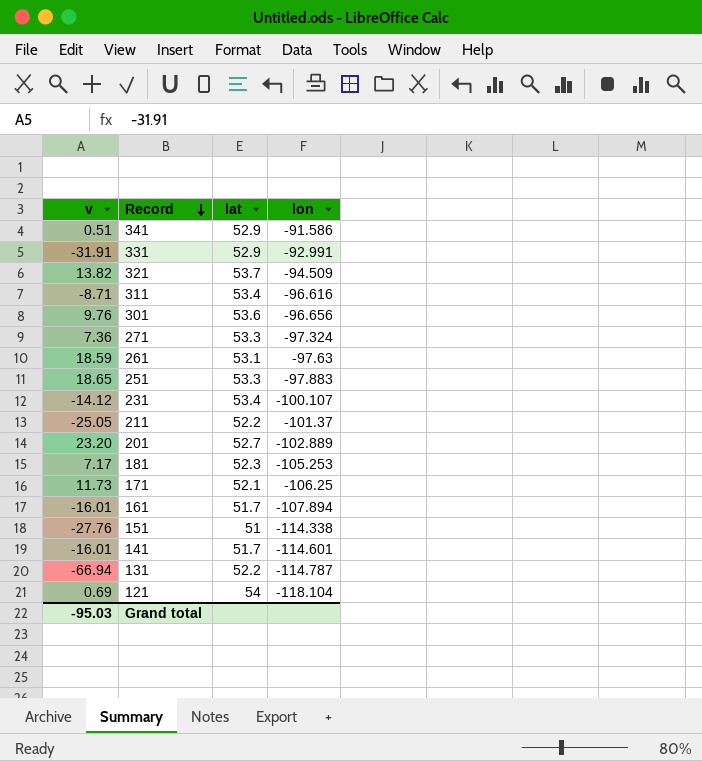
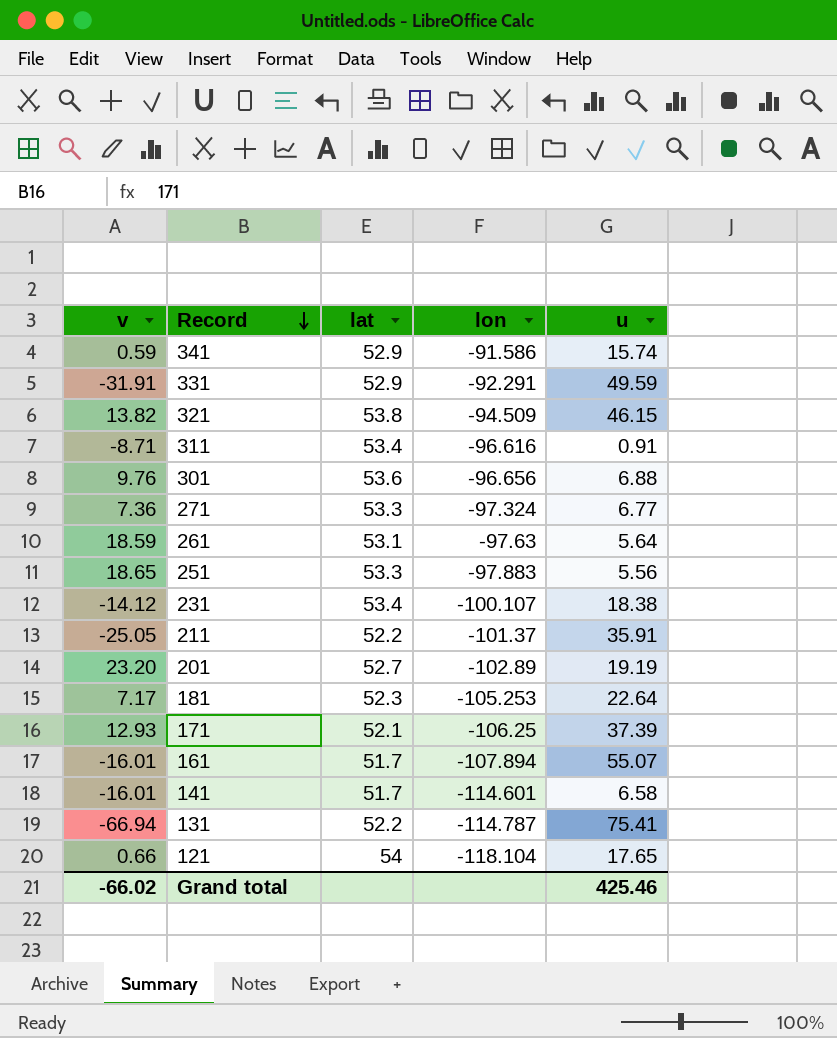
column u | position: none -> 5
row 151: -27.76 | 51 | -114.338 -> none
341 | v: 0.51 -> 0.59
331 | lon: -92.991 -> -92.291
321 | lat: 53.7 -> 53.8
201 | lon: -102.889 -> -102.89
171 | v: 11.73 -> 12.93
121 | v: 0.69 -> 0.66
Grand total | v: -95.03 -> -66.02

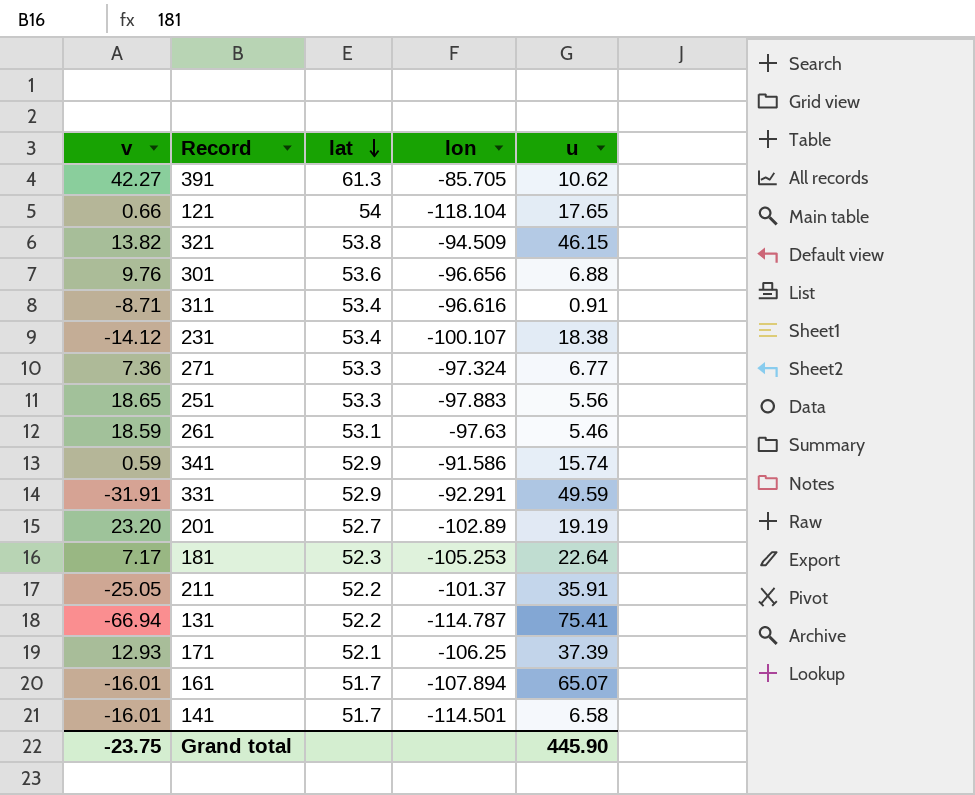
row order: Record descending -> lat descending
row 391: none -> 42.27 | 61.3 | -85.705 | 10.62
261 | u: 5.64 -> 5.46
161 | u: 55.07 -> 65.07
141 | lon: -114.601 -> -114.501
Grand total | v: -66.02 -> -23.75
Grand total | u: 425.46 -> 445.90

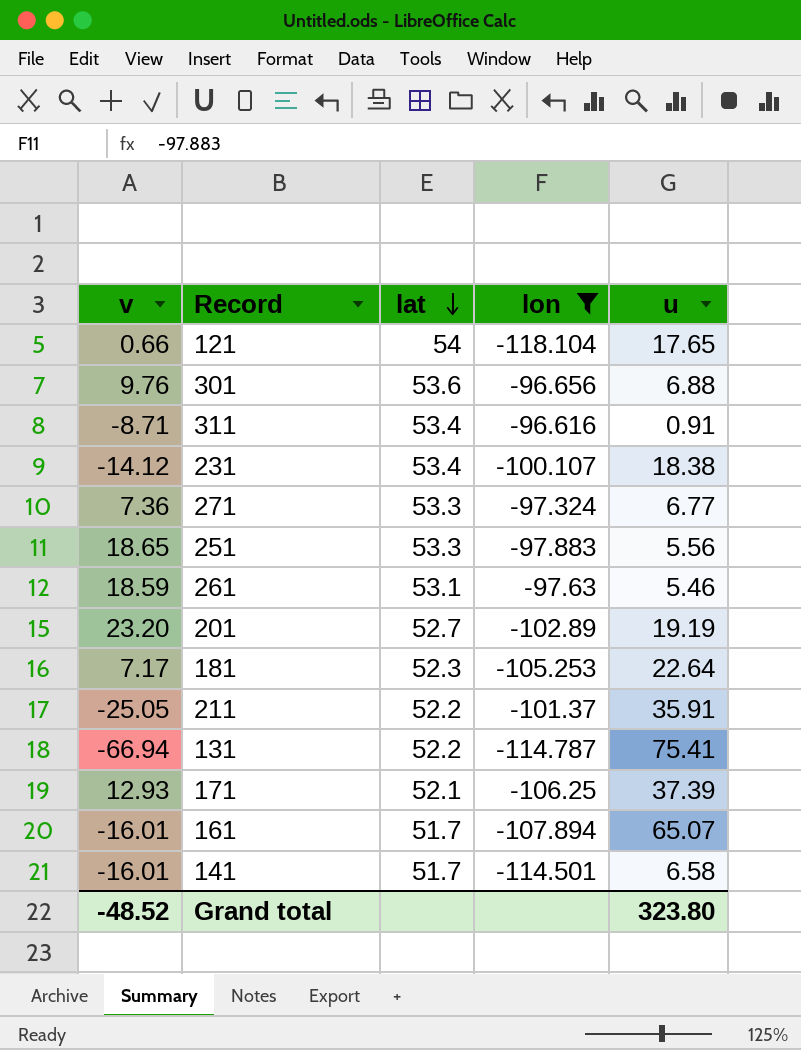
filter: none -> lon <= -96.616
Grand total | v: -23.75 -> -48.52
Grand total | u: 445.90 -> 323.80

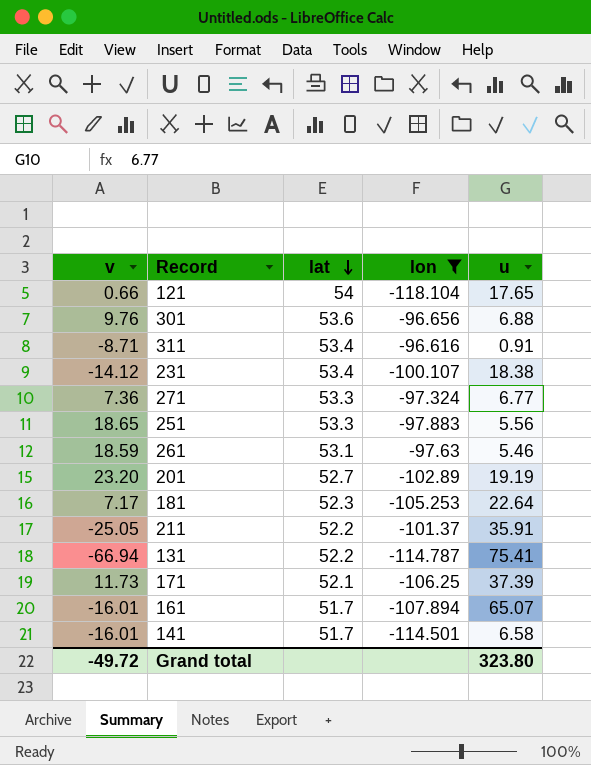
171 | v: 12.93 -> 11.73
Grand total | v: -48.52 -> -49.72

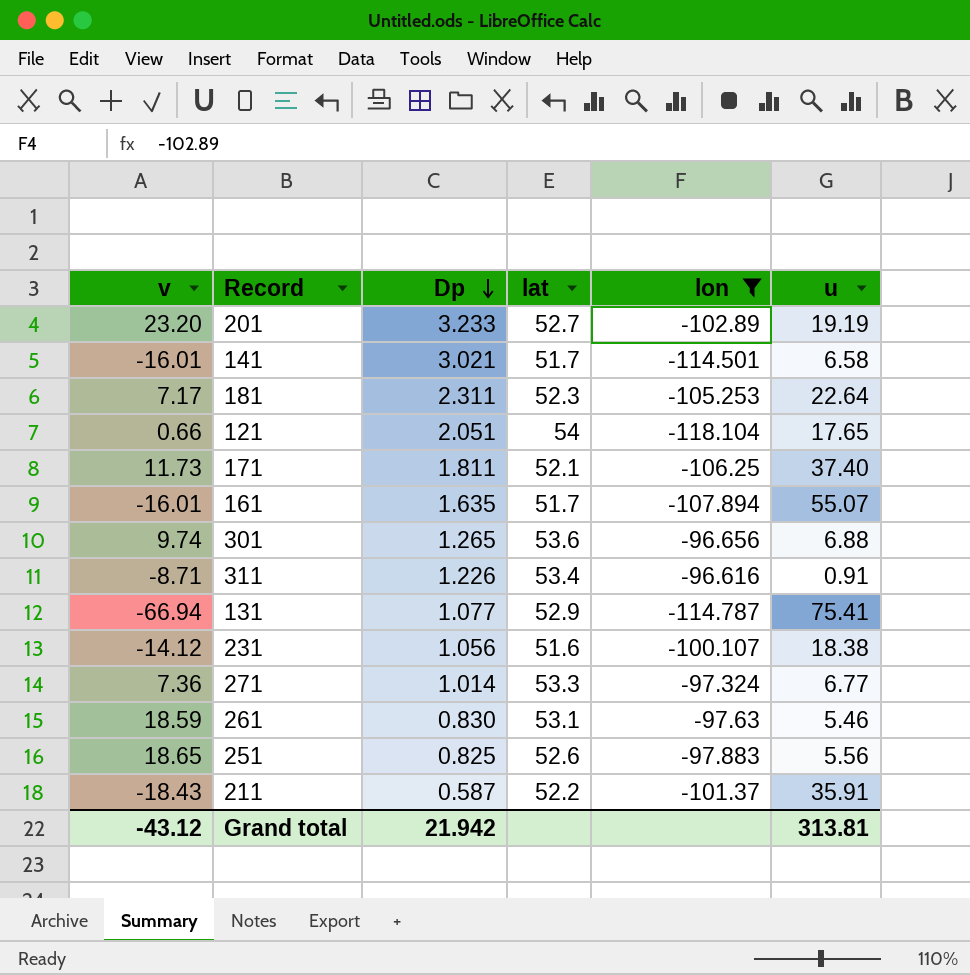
row order: lat descending -> Dp descending
column Dp | position: none -> 3
171 | u: 37.39 -> 37.40
161 | u: 65.07 -> 55.07
301 | v: 9.76 -> 9.74
131 | lat: 52.2 -> 52.9
231 | lat: 53.4 -> 51.6
251 | lat: 53.3 -> 52.6
211 | v: -25.05 -> -18.43
Grand total | v: -49.72 -> -43.12
Grand total | u: 323.80 -> 313.81

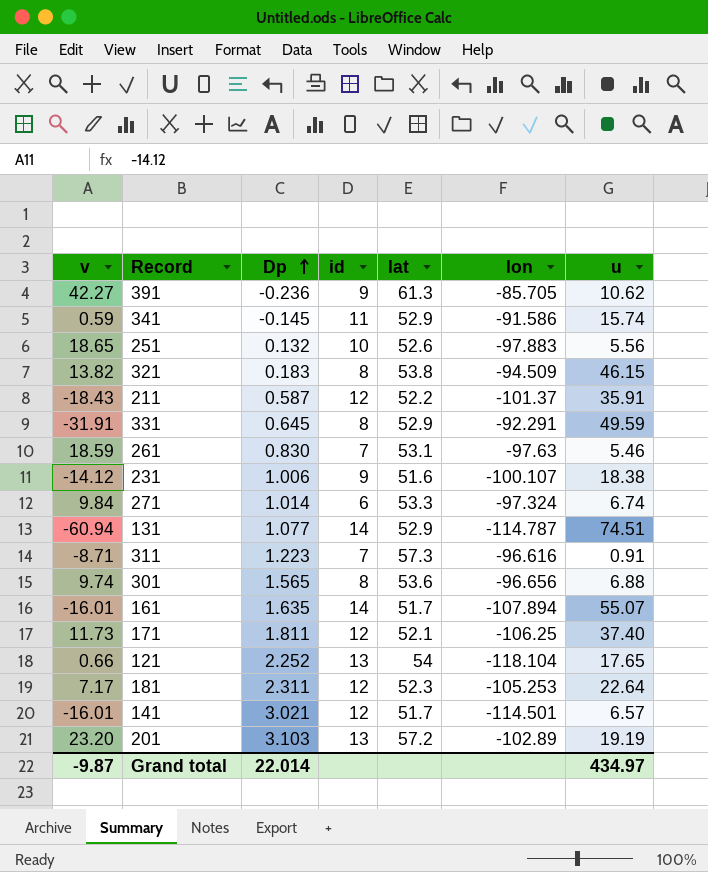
filter: lon <= -96.616 -> none
row order: Dp descending -> Dp ascending
column id | position: none -> 4
251 | Dp: 0.825 -> 0.132
231 | Dp: 1.056 -> 1.006
271 | v: 7.36 -> 9.84
271 | u: 6.77 -> 6.74
131 | v: -66.94 -> -60.94
131 | u: 75.41 -> 74.51
311 | Dp: 1.226 -> 1.223
311 | lat: 53.4 -> 57.3
301 | Dp: 1.265 -> 1.565
121 | Dp: 2.051 -> 2.252
141 | u: 6.58 -> 6.57
201 | Dp: 3.233 -> 3.103
201 | lat: 52.7 -> 57.2
Grand total | v: -43.12 -> -9.87
Grand total | Dp: 21.942 -> 22.014
Grand total | u: 313.81 -> 434.97

